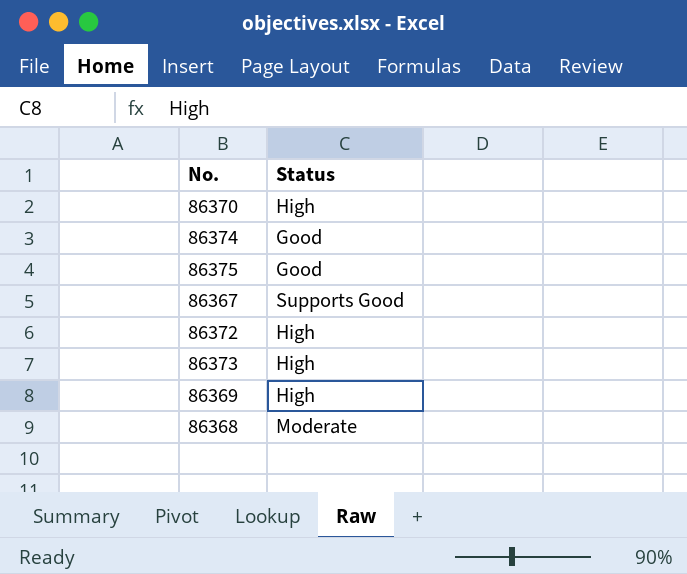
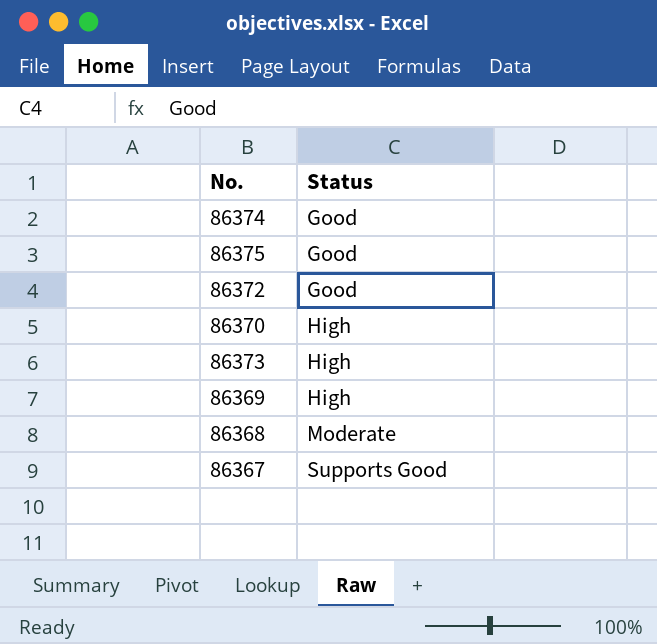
row order: none -> Status ascending
86372 | Status: High -> Good

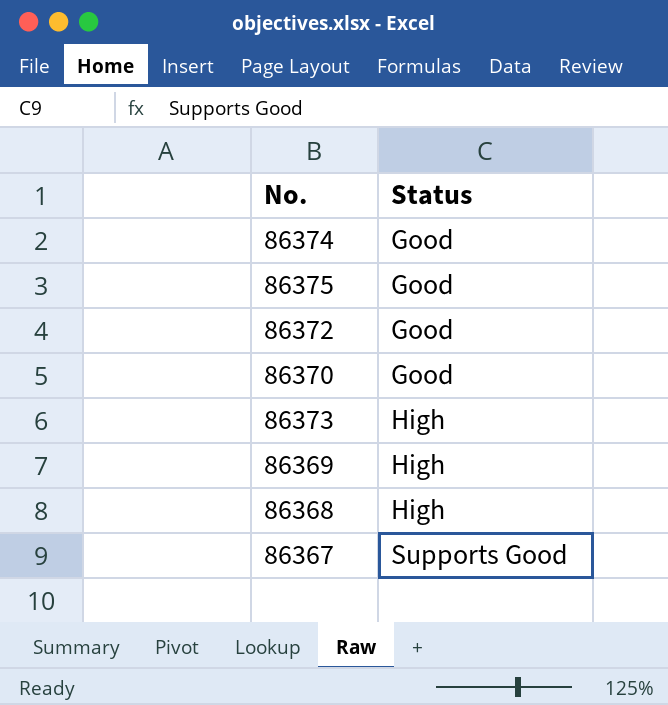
86370 | Status: High -> Good
86368 | Status: Moderate -> High

